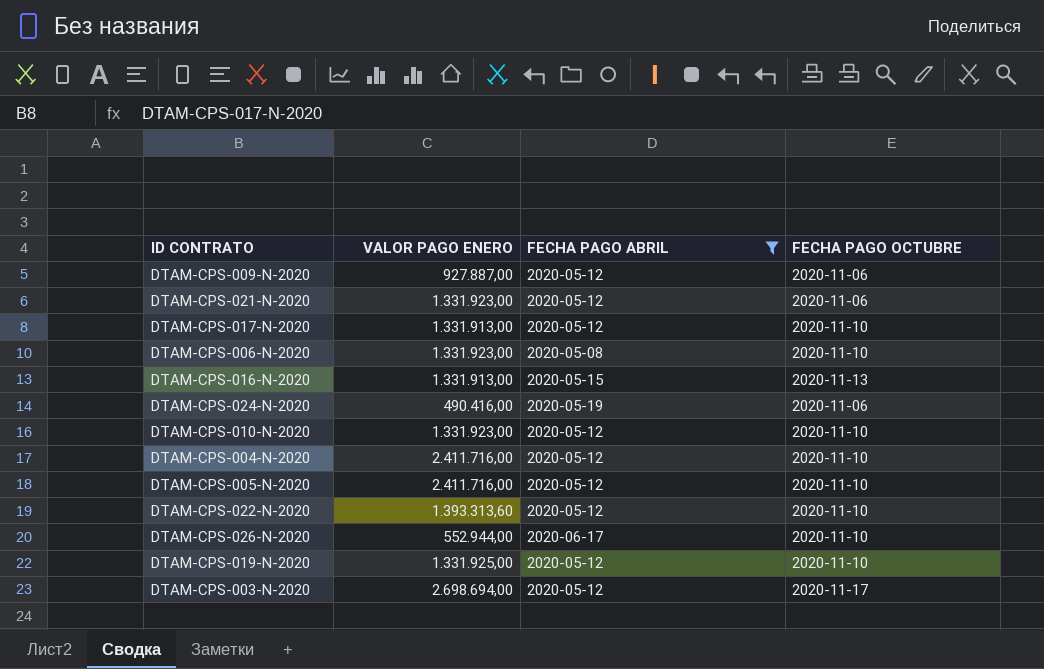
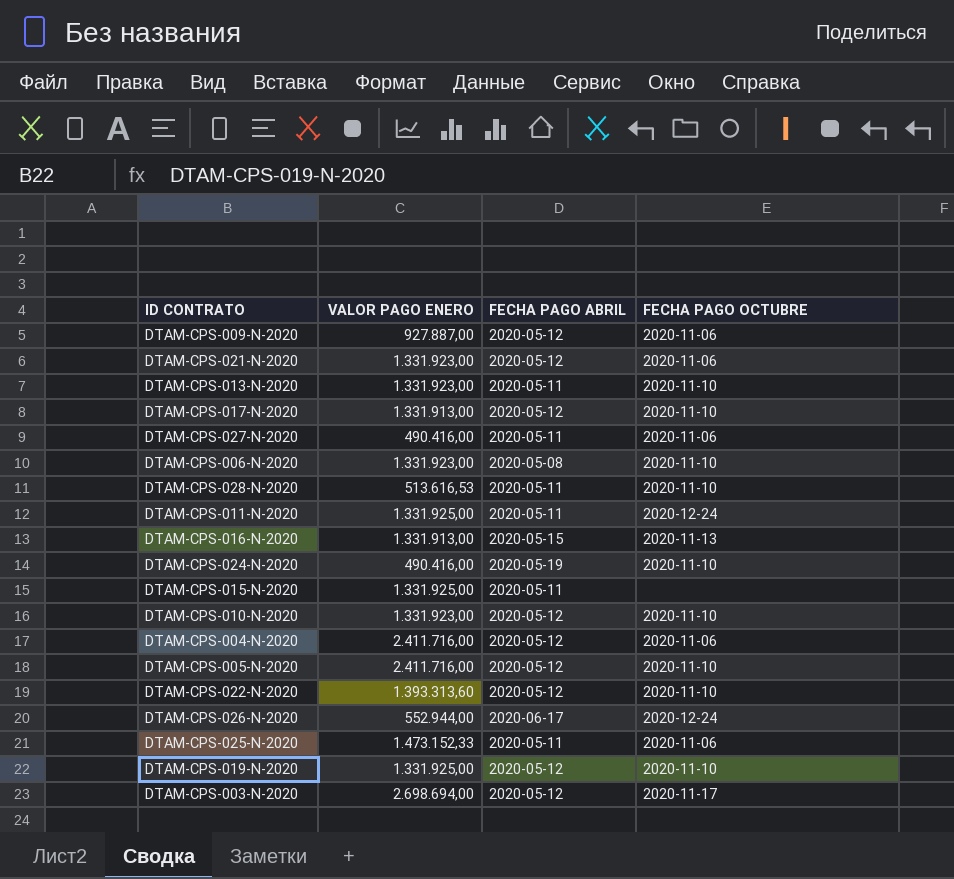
filter: FECHA PAGO ABRIL != 2020-05-11 -> none
DTAM-CPS-024-N-2020 | FECHA PAGO OCTUBRE: 2020-11-06 -> 2020-11-10
DTAM-CPS-004-N-2020 | FECHA PAGO OCTUBRE: 2020-11-10 -> 2020-11-06
DTAM-CPS-026-N-2020 | FECHA PAGO OCTUBRE: 2020-11-10 -> 2020-12-24

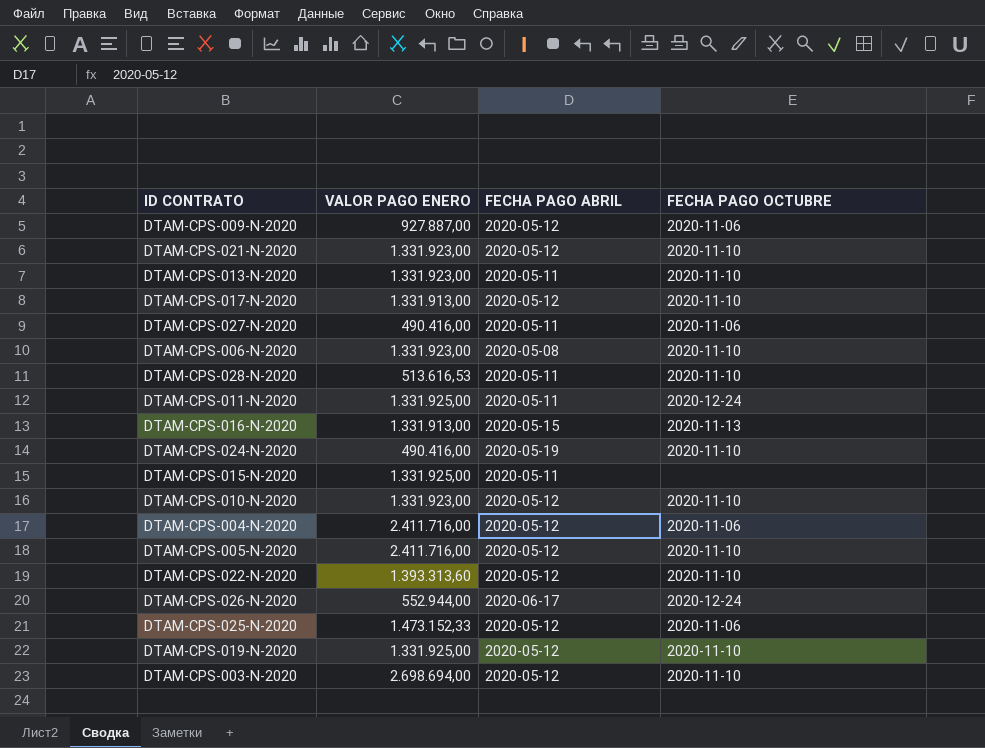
DTAM-CPS-021-N-2020 | FECHA PAGO OCTUBRE: 2020-11-06 -> 2020-11-10
DTAM-CPS-025-N-2020 | FECHA PAGO ABRIL: 2020-05-11 -> 2020-05-12
DTAM-CPS-003-N-2020 | FECHA PAGO OCTUBRE: 2020-11-17 -> 2020-11-10

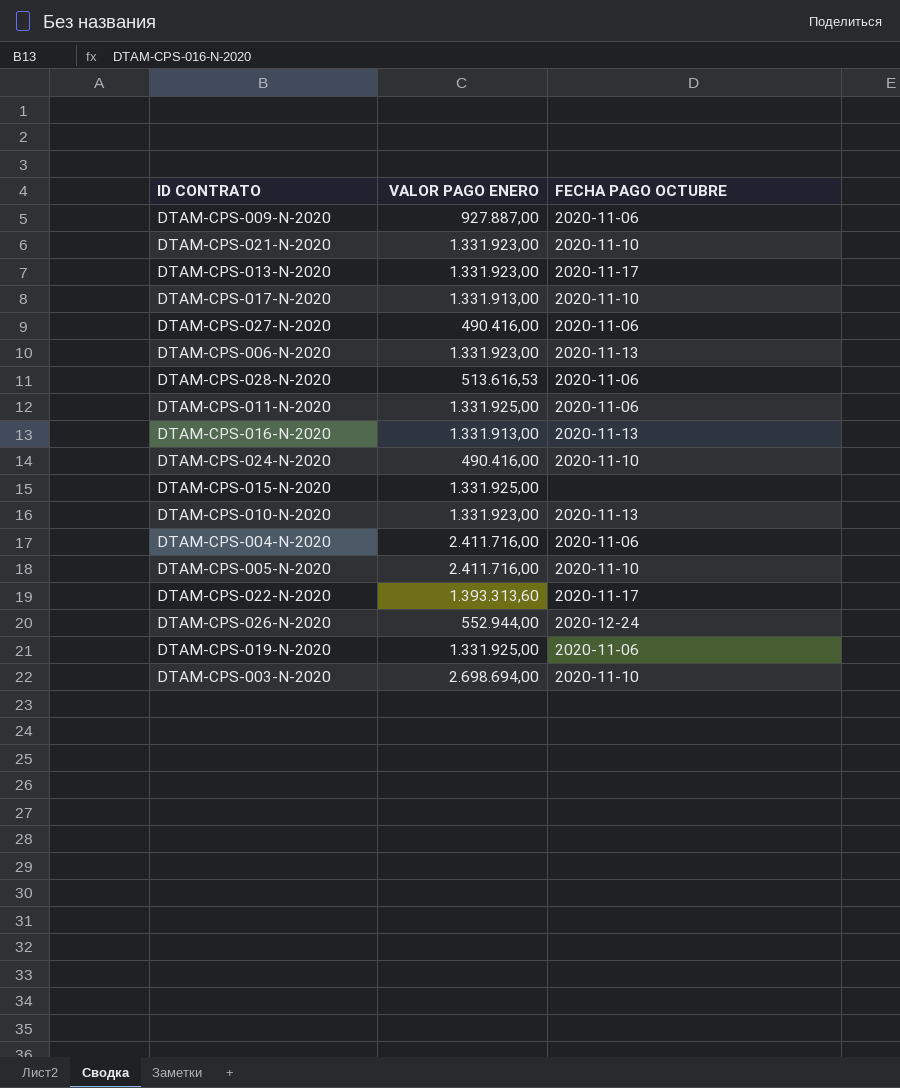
column FECHA PAGO ABRIL | position: 3 -> none
row DTAM-CPS-025-N-2020: 1.473.152,33 | 2020-05-12 | 2020-11-06 -> none
DTAM-CPS-013-N-2020 | FECHA PAGO OCTUBRE: 2020-11-10 -> 2020-11-17
DTAM-CPS-006-N-2020 | FECHA PAGO OCTUBRE: 2020-11-10 -> 2020-11-13
DTAM-CPS-028-N-2020 | FECHA PAGO OCTUBRE: 2020-11-10 -> 2020-11-06
DTAM-CPS-011-N-2020 | FECHA PAGO OCTUBRE: 2020-12-24 -> 2020-11-06
DTAM-CPS-010-N-2020 | FECHA PAGO OCTUBRE: 2020-11-10 -> 2020-11-13
DTAM-CPS-022-N-2020 | FECHA PAGO OCTUBRE: 2020-11-10 -> 2020-11-17
DTAM-CPS-019-N-2020 | FECHA PAGO OCTUBRE: 2020-11-10 -> 2020-11-06

